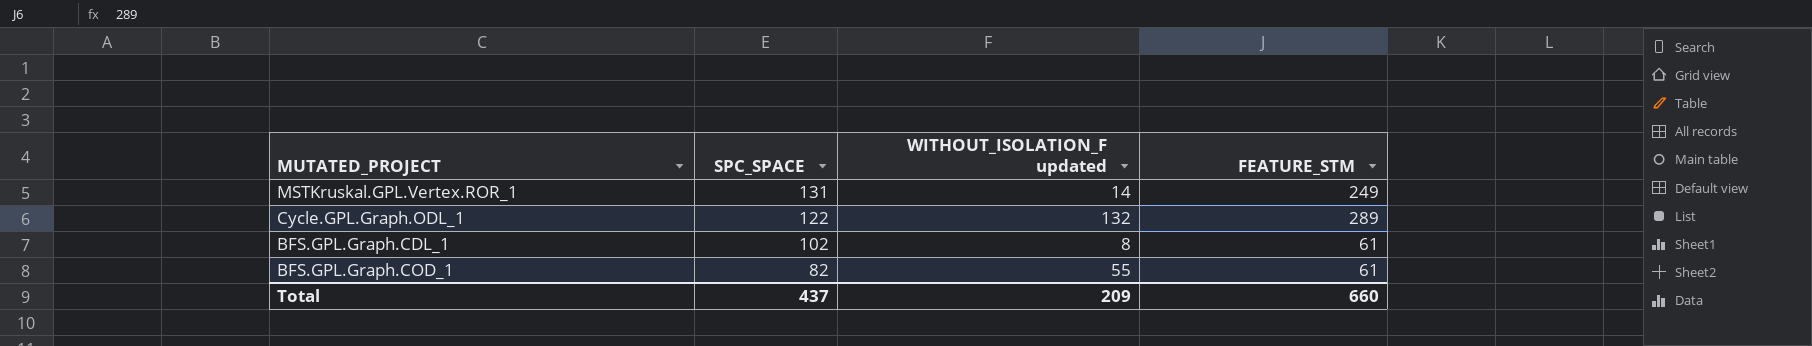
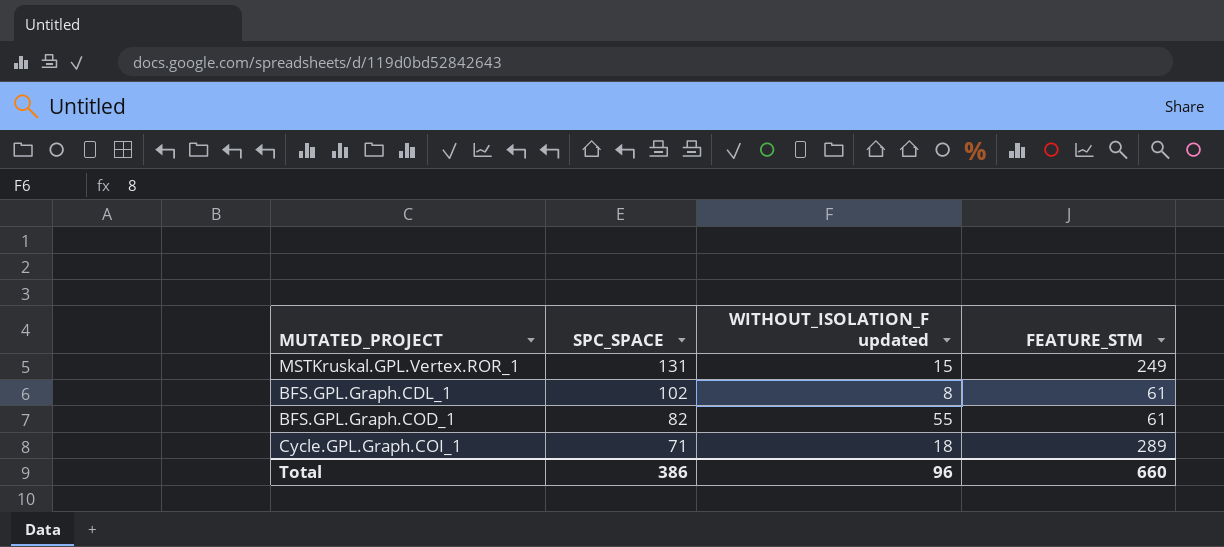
row Cycle.GPL.Graph.ODL_1: 122 | 132 | 289 -> none
MSTKruskal.GPL.Vertex.ROR_1 | WITHOUT_ISOLATION_F updated: 14 -> 15
row Cycle.GPL.Graph.COI_1: none -> 71 | 18 | 289
Total | SPC_SPACE: 437 -> 386
Total | WITHOUT_ISOLATION_F updated: 209 -> 96

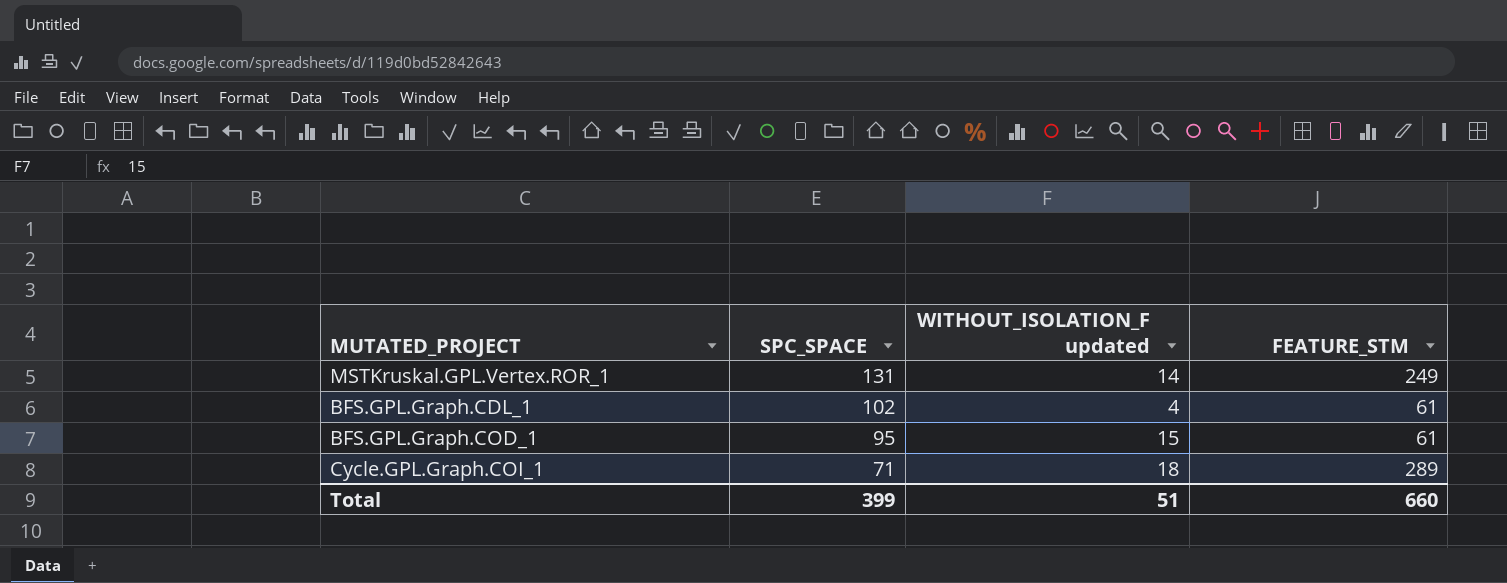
MSTKruskal.GPL.Vertex.ROR_1 | WITHOUT_ISOLATION_F updated: 15 -> 14
BFS.GPL.Graph.CDL_1 | WITHOUT_ISOLATION_F updated: 8 -> 4
BFS.GPL.Graph.COD_1 | SPC_SPACE: 82 -> 95
BFS.GPL.Graph.COD_1 | WITHOUT_ISOLATION_F updated: 55 -> 15
Total | SPC_SPACE: 386 -> 399
Total | WITHOUT_ISOLATION_F updated: 96 -> 51

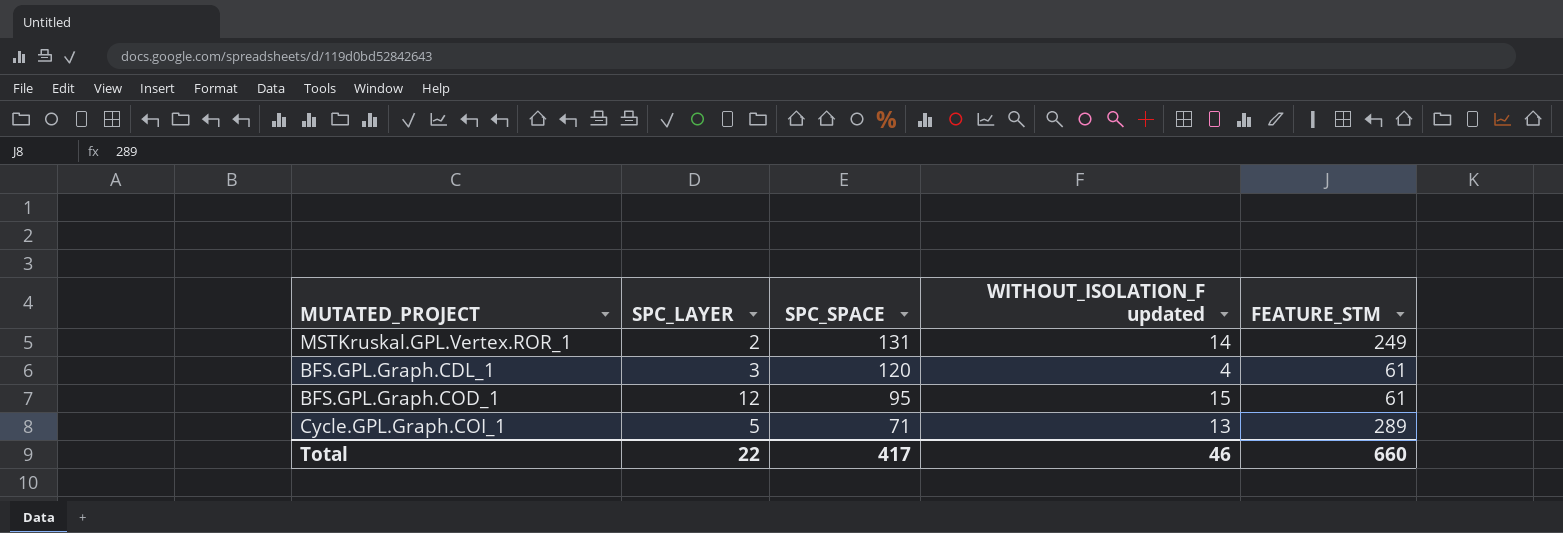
column SPC_LAYER | position: none -> 2
BFS.GPL.Graph.CDL_1 | SPC_SPACE: 102 -> 120
Cycle.GPL.Graph.COI_1 | WITHOUT_ISOLATION_F updated: 18 -> 13
Total | SPC_SPACE: 399 -> 417
Total | WITHOUT_ISOLATION_F updated: 51 -> 46

